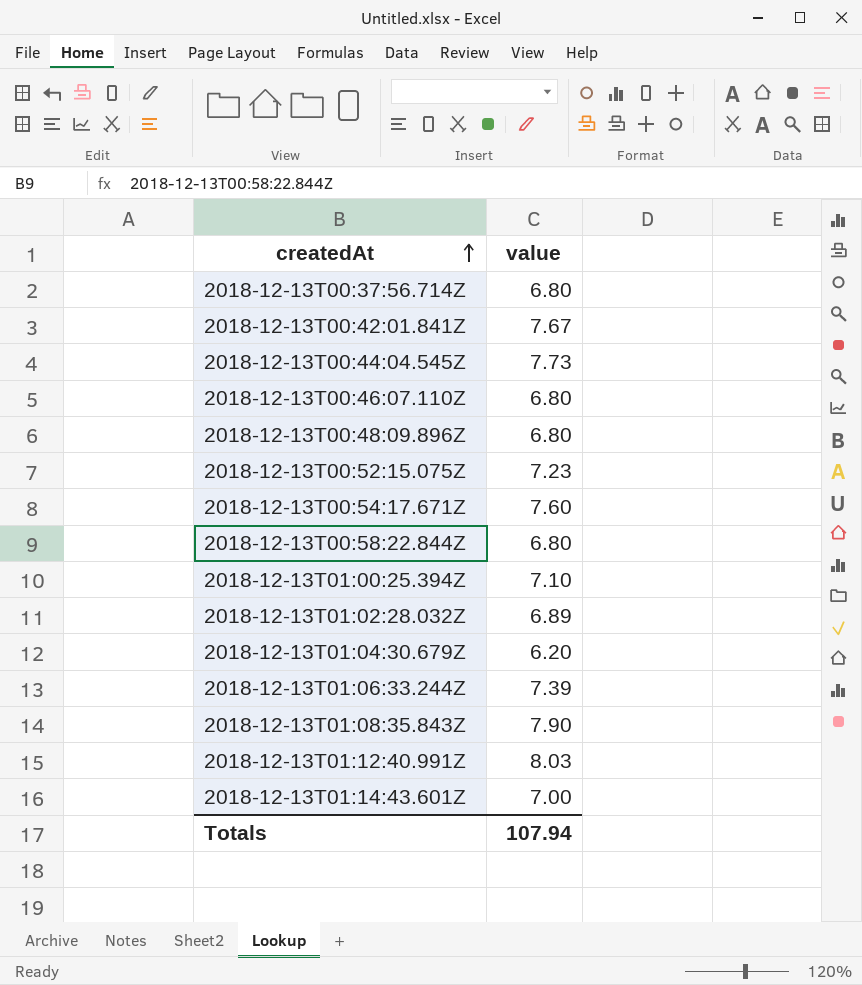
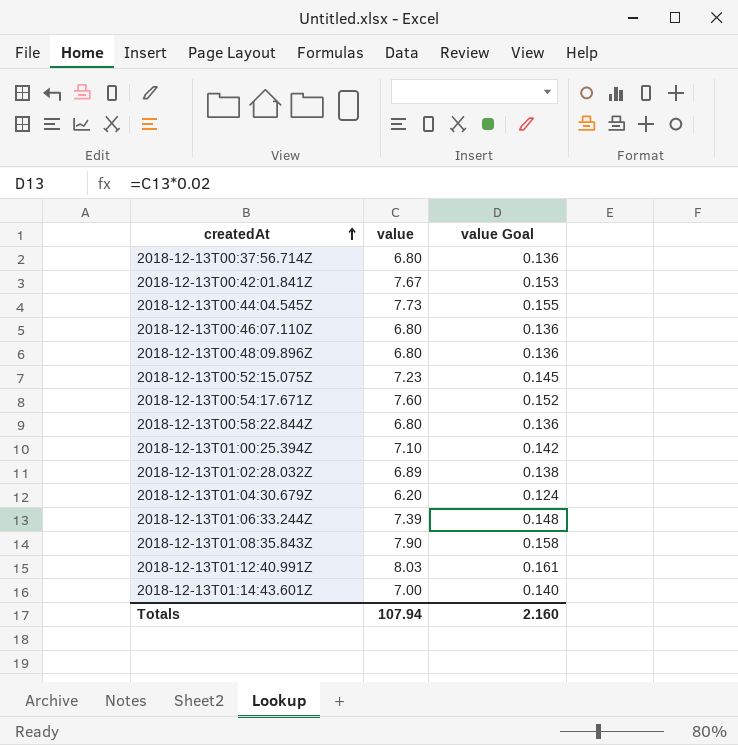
column value Goal | formula: none -> [value] * 0.02

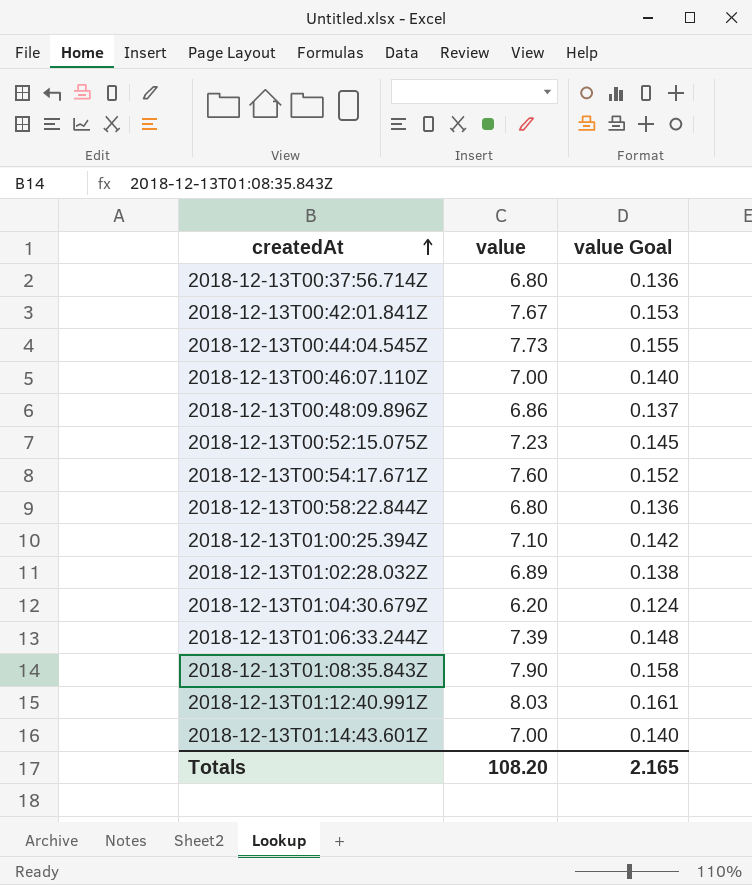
2018-12-13T00:46:07.110Z | value: 6.80 -> 7.00
2018-12-13T00:46:07.110Z | value Goal: 0.136 -> 0.140
2018-12-13T00:48:09.896Z | value: 6.80 -> 6.86
2018-12-13T00:48:09.896Z | value Goal: 0.136 -> 0.137
Totals | value: 107.94 -> 108.20
Totals | value Goal: 2.160 -> 2.165

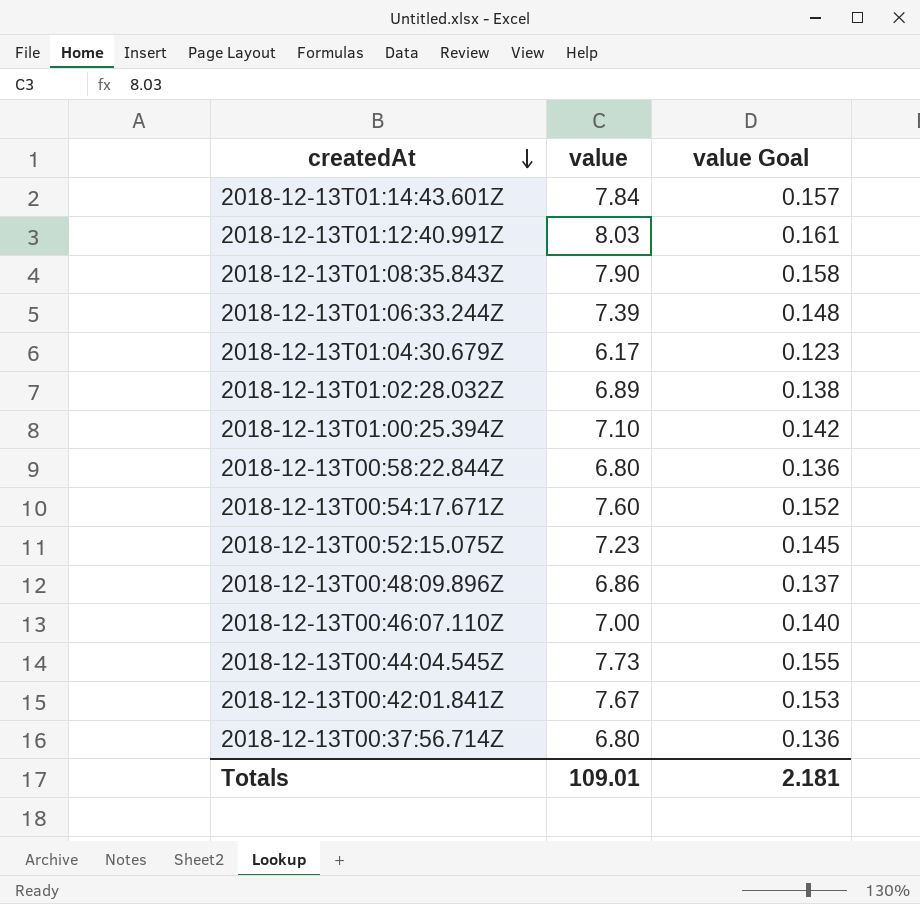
row order: createdAt ascending -> createdAt descending
2018-12-13T01:14:43.601Z | value: 7.00 -> 7.84
2018-12-13T01:14:43.601Z | value Goal: 0.140 -> 0.157
2018-12-13T01:04:30.679Z | value: 6.20 -> 6.17
2018-12-13T01:04:30.679Z | value Goal: 0.124 -> 0.123
Totals | value: 108.20 -> 109.01
Totals | value Goal: 2.165 -> 2.181

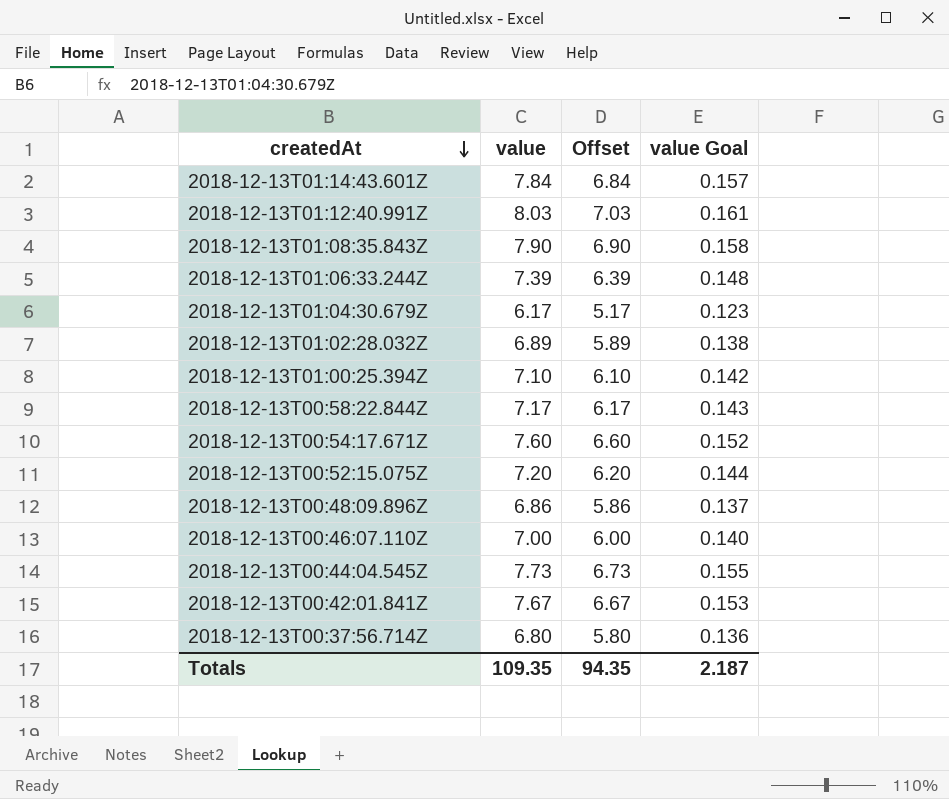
column Offset | formula: none -> [value] - 1
2018-12-13T00:58:22.844Z | value: 6.80 -> 7.17
2018-12-13T00:58:22.844Z | value Goal: 0.136 -> 0.143
2018-12-13T00:52:15.075Z | value: 7.23 -> 7.20
2018-12-13T00:52:15.075Z | value Goal: 0.145 -> 0.144
Totals | value: 109.01 -> 109.35
Totals | value Goal: 2.181 -> 2.187

